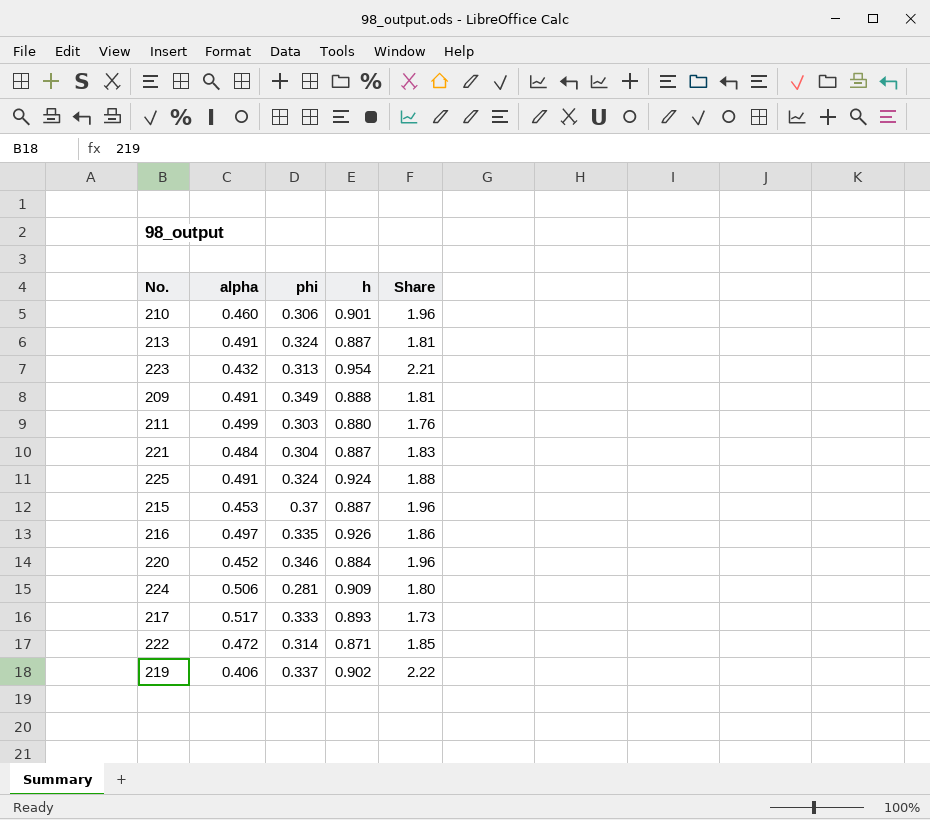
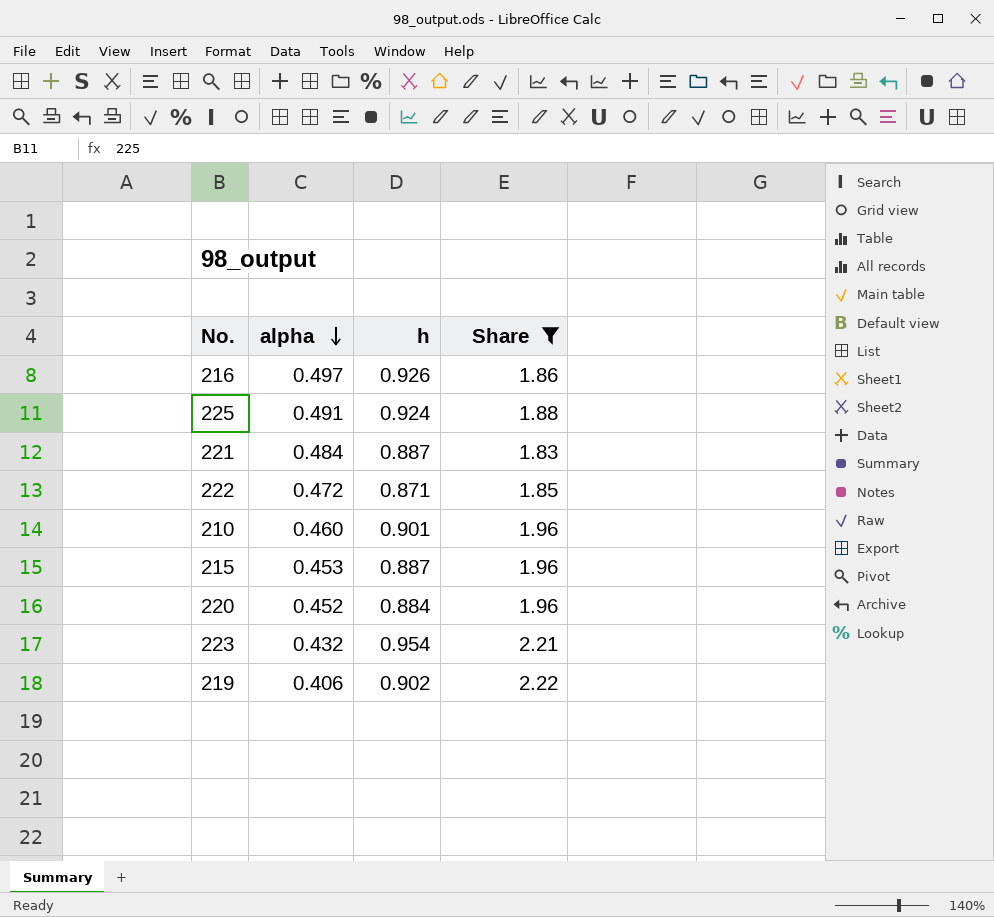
filter: none -> Share >= 1.83
row order: none -> alpha descending
column phi | position: 3 -> none

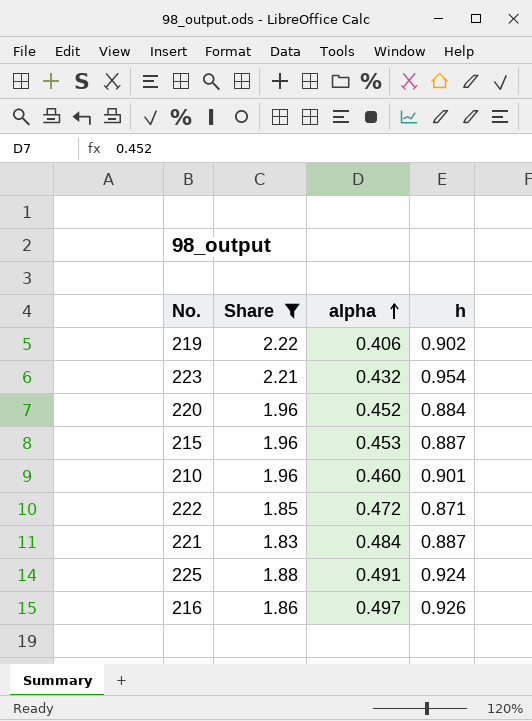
row order: alpha descending -> alpha ascending
column Share | position: 4 -> 2

